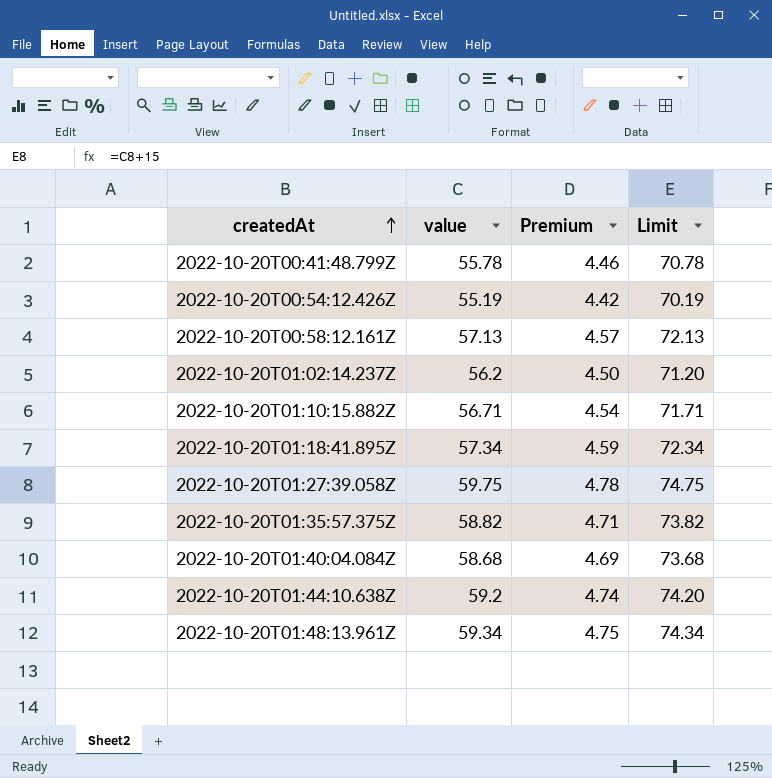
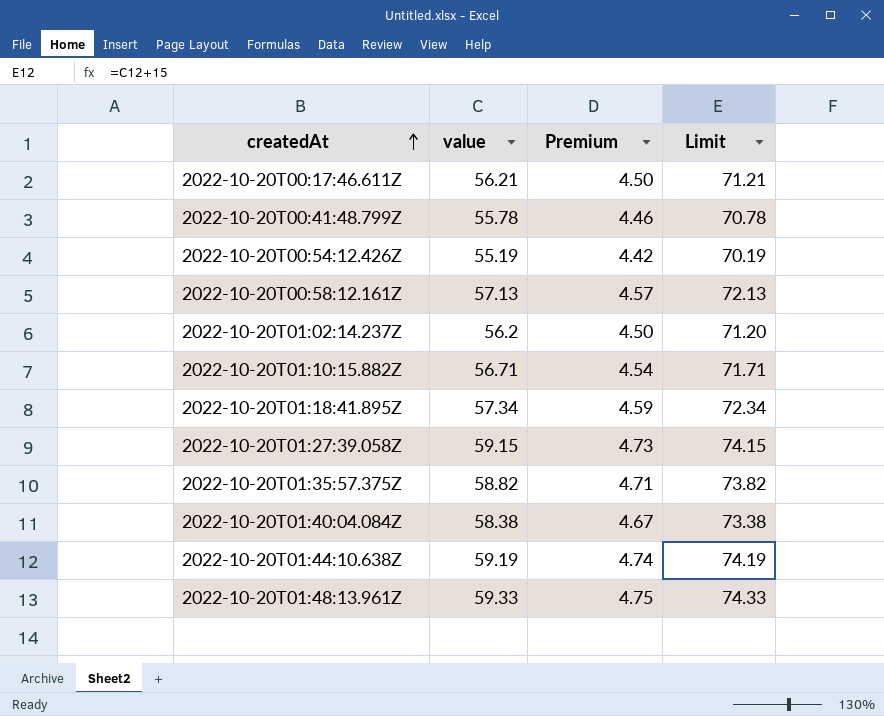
row 2022-10-20T00:17:46.611Z: none -> 56.21 | 4.50 | 71.21
2022-10-20T01:27:39.058Z | value: 59.75 -> 59.15
2022-10-20T01:27:39.058Z | Premium: 4.78 -> 4.73
2022-10-20T01:27:39.058Z | Limit: 74.75 -> 74.15
2022-10-20T01:40:04.084Z | value: 58.68 -> 58.38
2022-10-20T01:40:04.084Z | Premium: 4.69 -> 4.67
2022-10-20T01:40:04.084Z | Limit: 73.68 -> 73.38
2022-10-20T01:44:10.638Z | value: 59.2 -> 59.19
2022-10-20T01:44:10.638Z | Limit: 74.20 -> 74.19
2022-10-20T01:48:13.961Z | value: 59.34 -> 59.33
2022-10-20T01:48:13.961Z | Limit: 74.34 -> 74.33

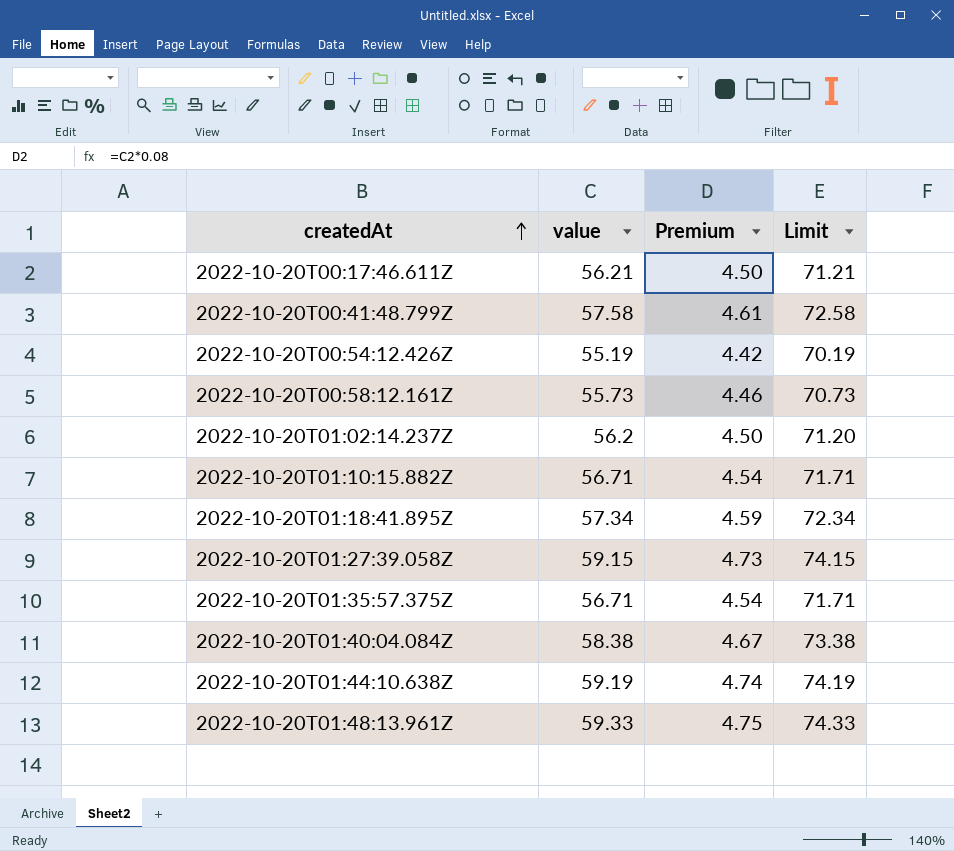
2022-10-20T00:41:48.799Z | value: 55.78 -> 57.58
2022-10-20T00:41:48.799Z | Premium: 4.46 -> 4.61
2022-10-20T00:41:48.799Z | Limit: 70.78 -> 72.58
2022-10-20T00:58:12.161Z | value: 57.13 -> 55.73
2022-10-20T00:58:12.161Z | Premium: 4.57 -> 4.46
2022-10-20T00:58:12.161Z | Limit: 72.13 -> 70.73
2022-10-20T01:35:57.375Z | value: 58.82 -> 56.71
2022-10-20T01:35:57.375Z | Premium: 4.71 -> 4.54
2022-10-20T01:35:57.375Z | Limit: 73.82 -> 71.71

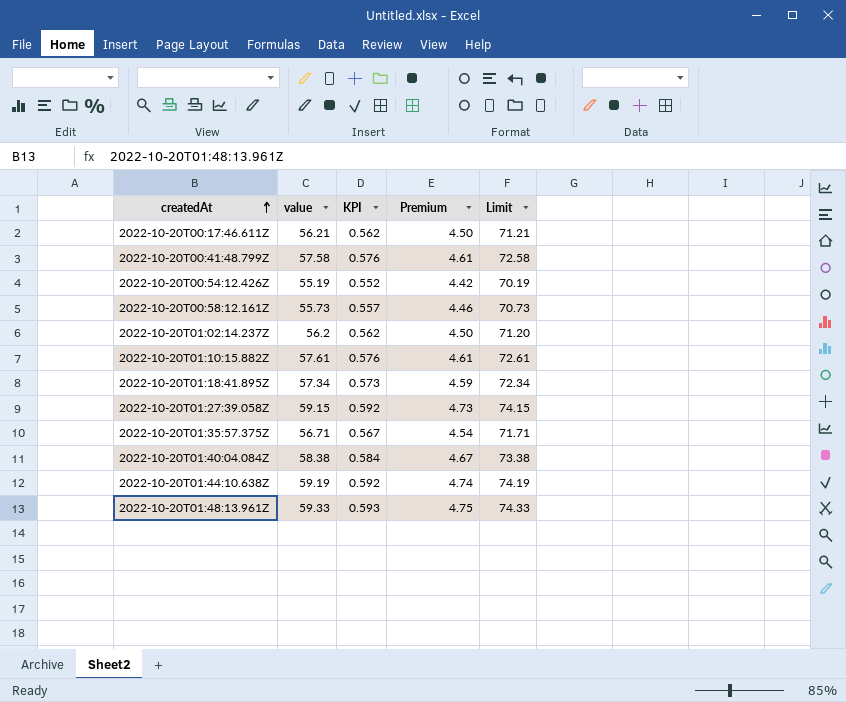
column KPI | formula: none -> [value] * 0.01
2022-10-20T01:10:15.882Z | value: 56.71 -> 57.61
2022-10-20T01:10:15.882Z | Premium: 4.54 -> 4.61
2022-10-20T01:10:15.882Z | Limit: 71.71 -> 72.61

